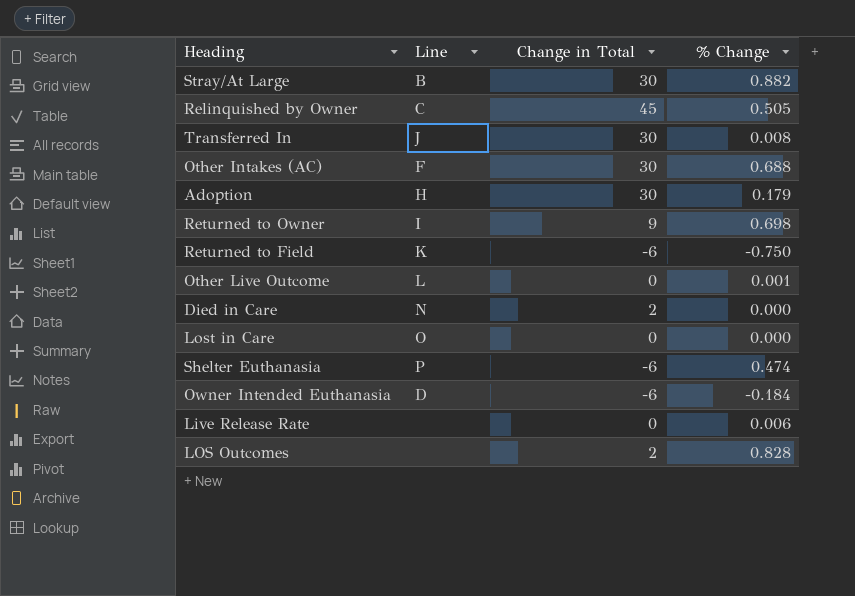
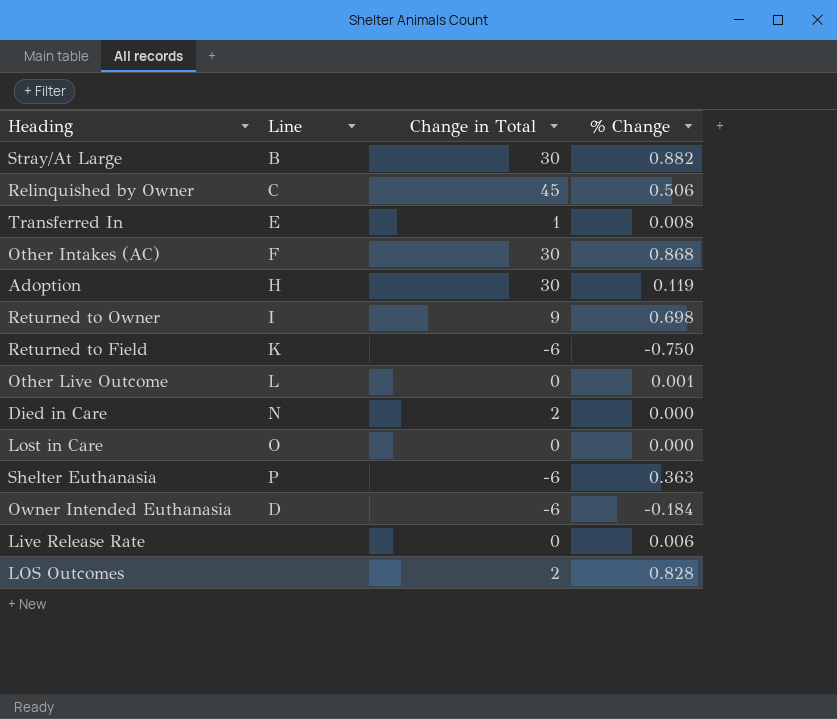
Relinquished by Owner | % Change: 0.505 -> 0.506
Transferred In | Line: J -> E
Transferred In | Change in Total: 30 -> 1
Other Intakes (AC) | % Change: 0.688 -> 0.868
Adoption | % Change: 0.179 -> 0.119
Shelter Euthanasia | % Change: 0.474 -> 0.363

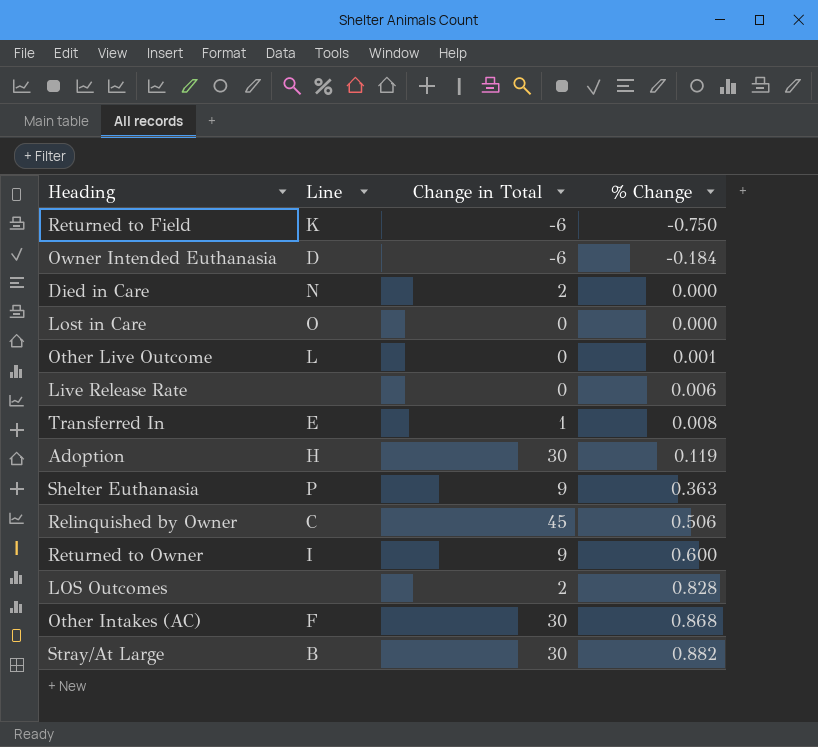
row order: none -> % Change ascending
Shelter Euthanasia | Change in Total: -6 -> 9
Returned to Owner | % Change: 0.698 -> 0.600

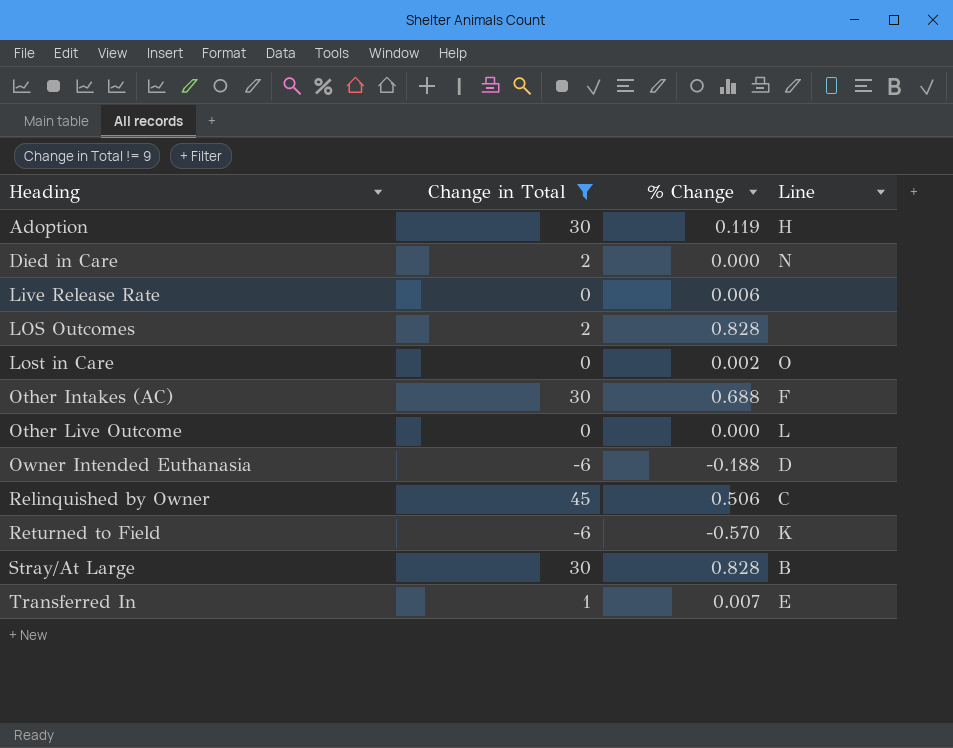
filter: none -> Change in Total != 9
row order: % Change ascending -> Heading ascending
column Line | position: 2 -> 4
Lost in Care | % Change: 0.000 -> 0.002
Other Intakes (AC) | % Change: 0.868 -> 0.688
Other Live Outcome | % Change: 0.001 -> 0.000
Owner Intended Euthanasia | % Change: -0.184 -> -0.188
Returned to Field | % Change: -0.750 -> -0.570
Stray/At Large | % Change: 0.882 -> 0.828
Transferred In | % Change: 0.008 -> 0.007

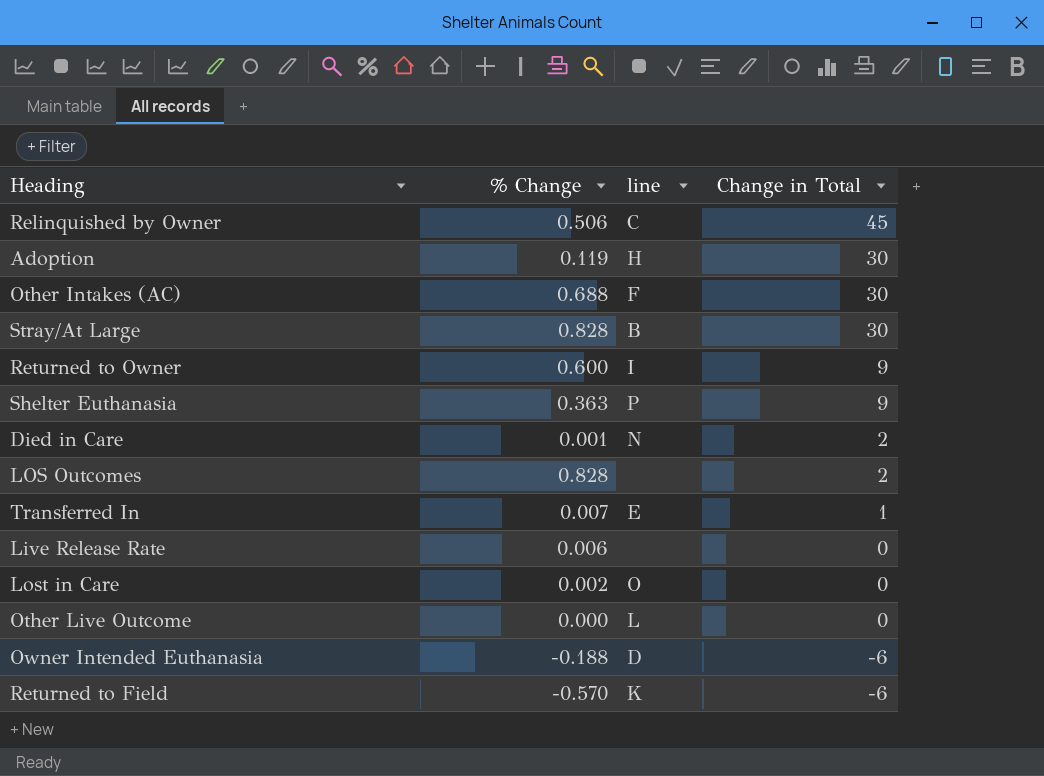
filter: Change in Total != 9 -> none
row order: Heading ascending -> Change in Total descending
column name: Line -> line
column Change in Total | position: 2 -> 4
Died in Care | % Change: 0.000 -> 0.001

